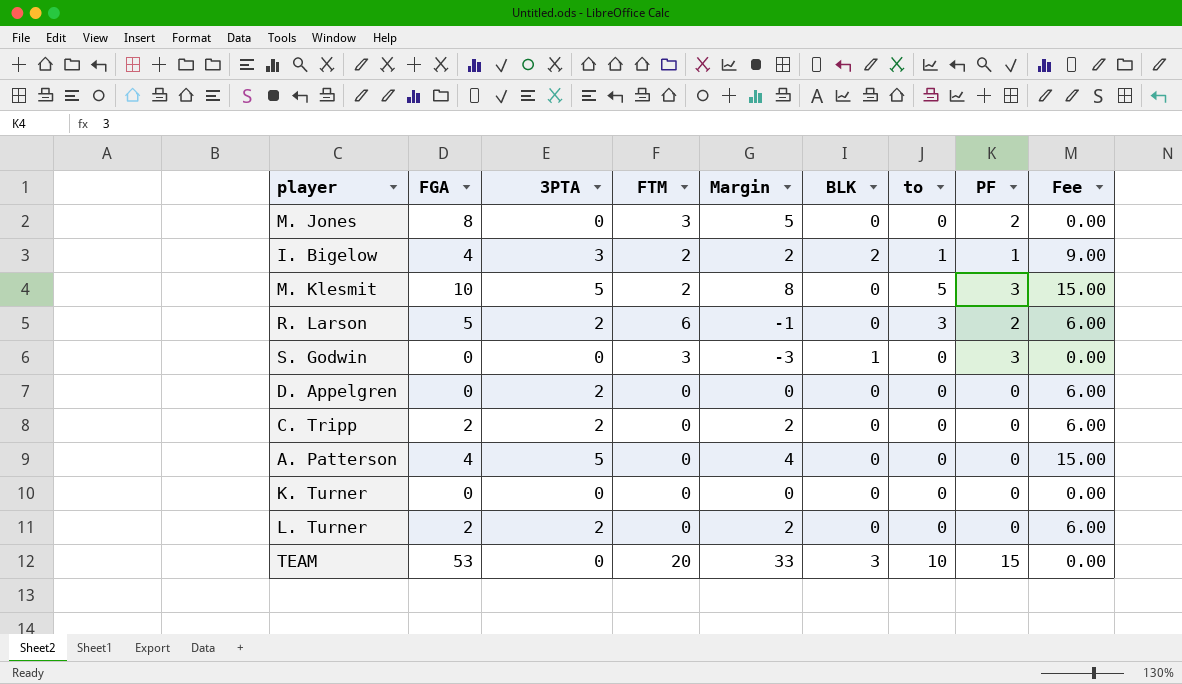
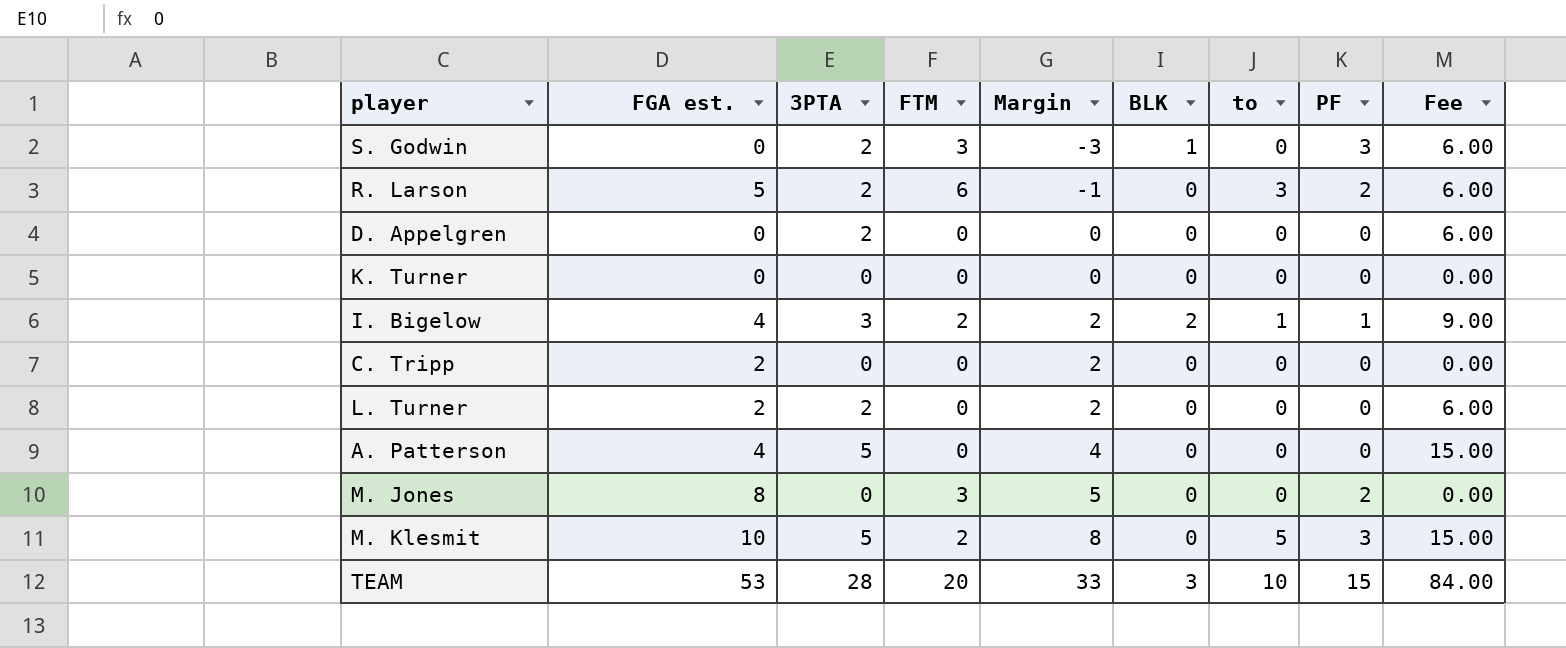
row order: none -> Margin ascending
column name: FGA -> FGA est.
S. Godwin | 3PTA: 0 -> 2
S. Godwin | Fee: 0.00 -> 6.00
C. Tripp | 3PTA: 2 -> 0
C. Tripp | Fee: 6.00 -> 0.00
TEAM | 3PTA: 0 -> 28
TEAM | Fee: 0.00 -> 84.00

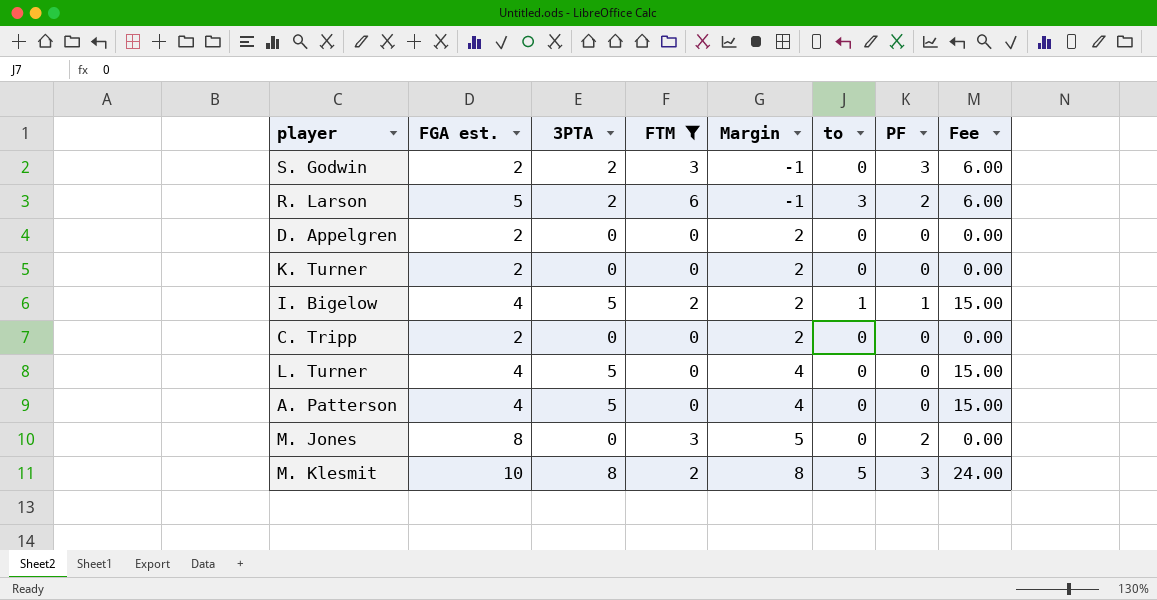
filter: none -> FTM != 20
column BLK | position: 6 -> none
S. Godwin | FGA est.: 0 -> 2
S. Godwin | Margin: -3 -> -1
D. Appelgren | FGA est.: 0 -> 2
D. Appelgren | 3PTA: 2 -> 0
D. Appelgren | Margin: 0 -> 2
D. Appelgren | Fee: 6.00 -> 0.00
K. Turner | FGA est.: 0 -> 2
K. Turner | Margin: 0 -> 2
I. Bigelow | 3PTA: 3 -> 5
I. Bigelow | Fee: 9.00 -> 15.00
L. Turner | FGA est.: 2 -> 4
L. Turner | 3PTA: 2 -> 5
L. Turner | Margin: 2 -> 4
L. Turner | Fee: 6.00 -> 15.00
M. Klesmit | 3PTA: 5 -> 8
M. Klesmit | Fee: 15.00 -> 24.00

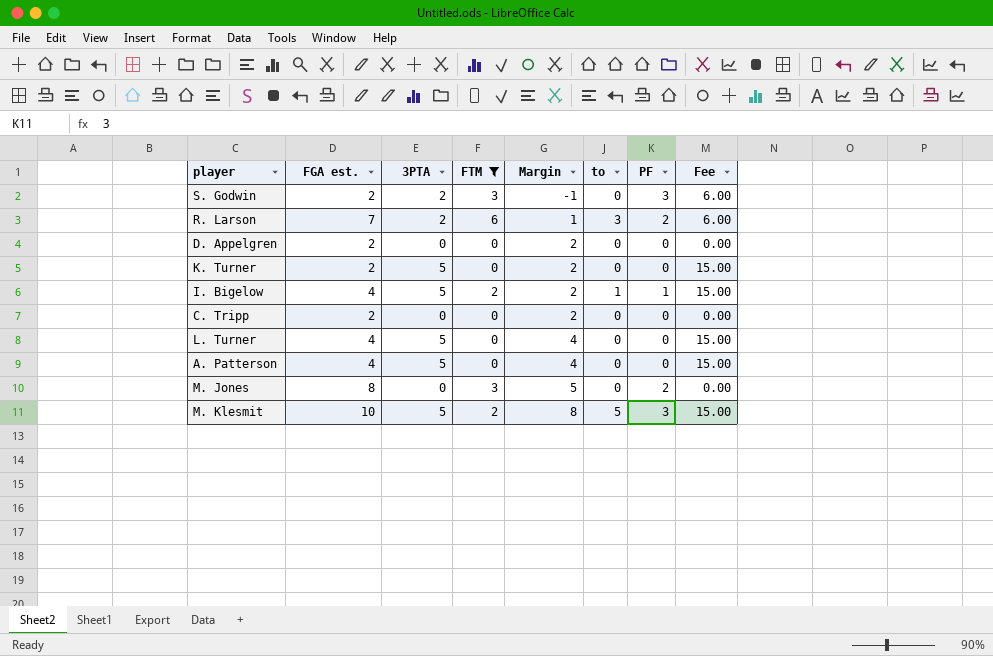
R. Larson | FGA est.: 5 -> 7
R. Larson | Margin: -1 -> 1
K. Turner | 3PTA: 0 -> 5
K. Turner | Fee: 0.00 -> 15.00
M. Klesmit | 3PTA: 8 -> 5
M. Klesmit | Fee: 24.00 -> 15.00

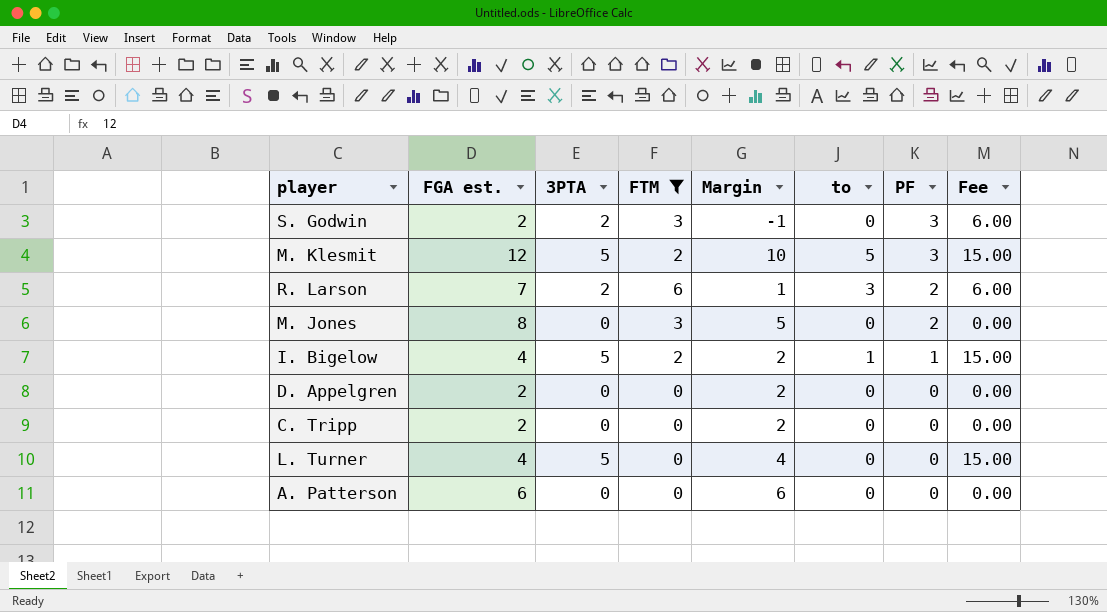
row order: Margin ascending -> PF descending
row K. Turner: 2 | 5 | 0 | 2 | 0 | 0 | 15.00 -> none
M. Klesmit | FGA est.: 10 -> 12
M. Klesmit | Margin: 8 -> 10
A. Patterson | FGA est.: 4 -> 6
A. Patterson | 3PTA: 5 -> 0
A. Patterson | Margin: 4 -> 6
A. Patterson | Fee: 15.00 -> 0.00

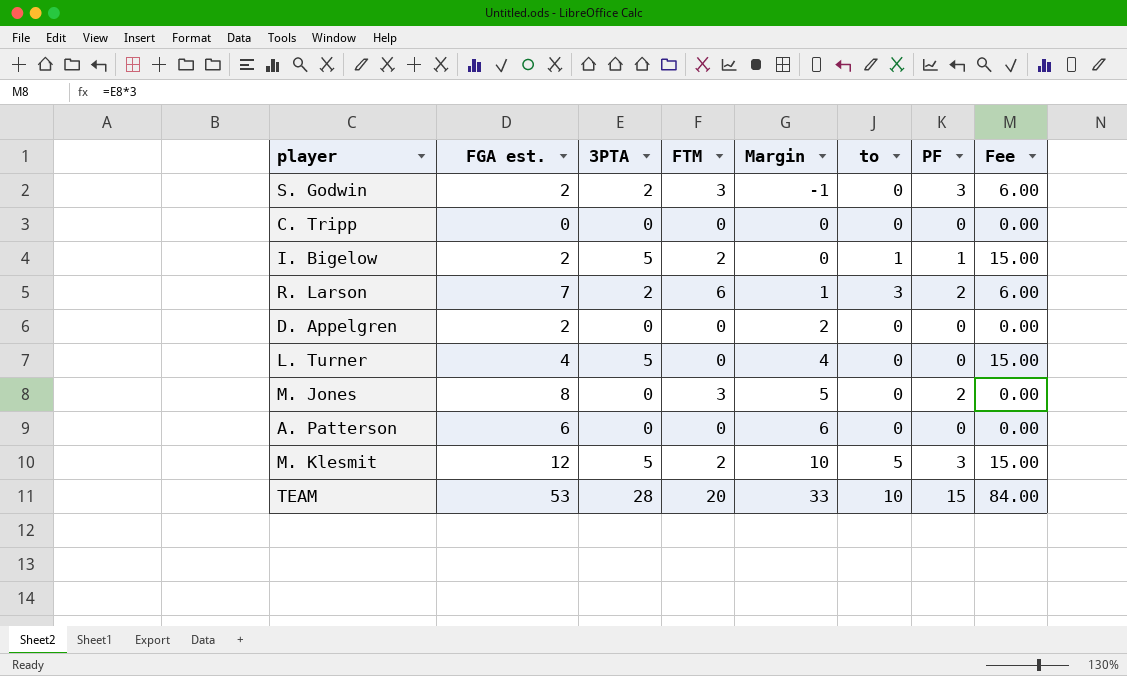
filter: FTM != 20 -> none
row order: PF descending -> Margin ascending
C. Tripp | FGA est.: 2 -> 0
C. Tripp | Margin: 2 -> 0
I. Bigelow | FGA est.: 4 -> 2
I. Bigelow | Margin: 2 -> 0

